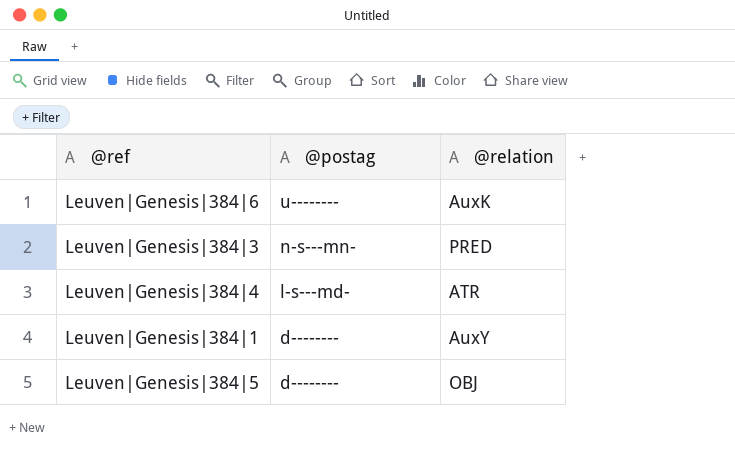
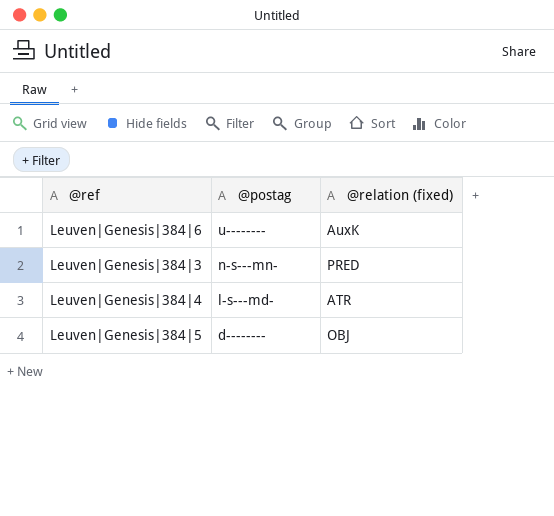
column name: @relation -> @relation (fixed)
row Leuven|Genesis|384|1: d-------- | AuxY -> none

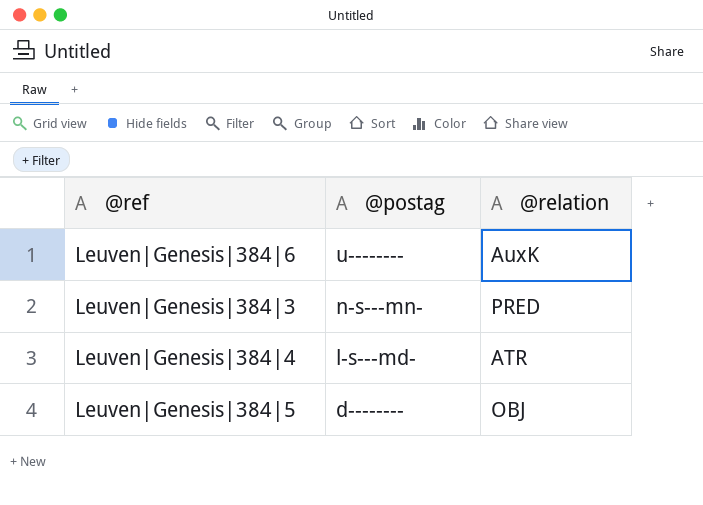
column name: @relation (fixed) -> @relation

